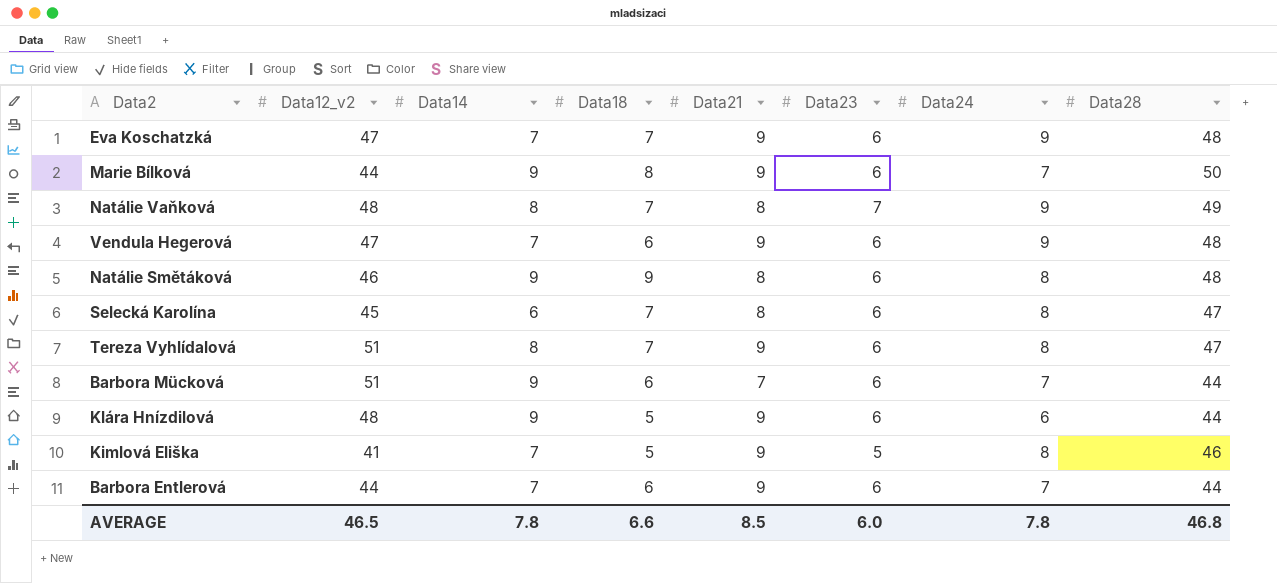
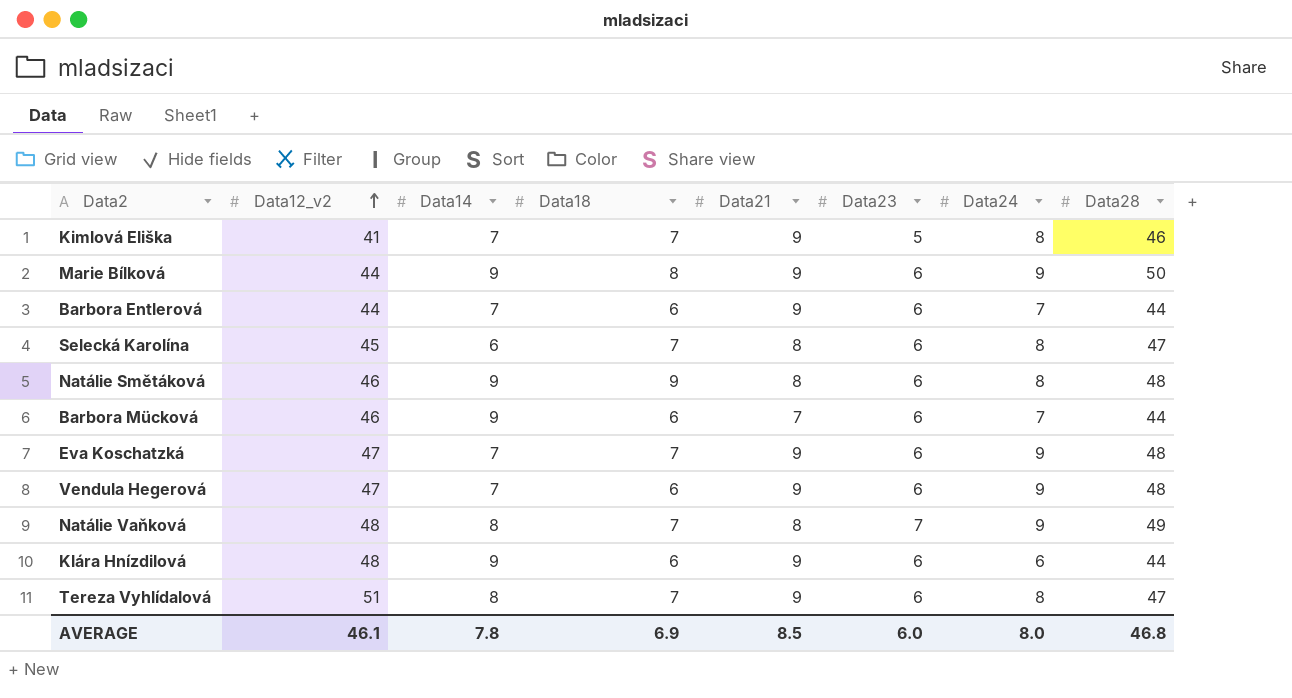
row order: none -> Data12_v2 ascending
Kimlová Eliška | Data18: 5 -> 7
Marie Bílková | Data24: 7 -> 9
Barbora Mücková | Data12_v2: 51 -> 46
Klára Hnízdilová | Data18: 5 -> 6
AVERAGE | Data12_v2: 46.5 -> 46.1
AVERAGE | Data18: 6.6 -> 6.9
AVERAGE | Data24: 7.8 -> 8.0

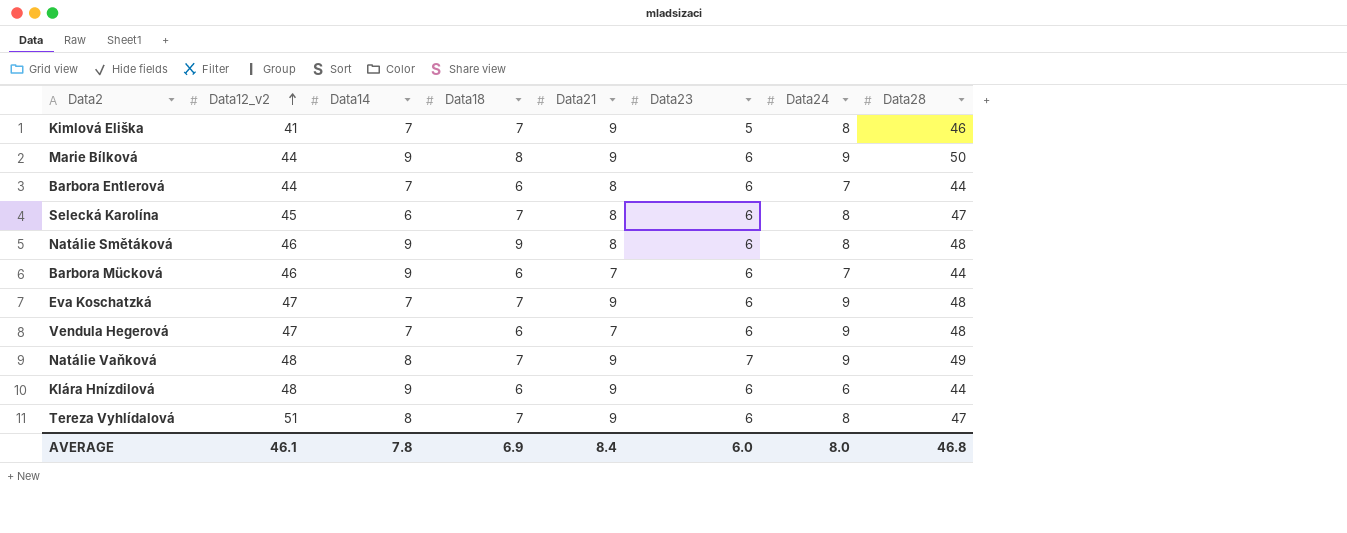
Barbora Entlerová | Data21: 9 -> 8
Vendula Hegerová | Data21: 9 -> 7
Natálie Vaňková | Data21: 8 -> 9
AVERAGE | Data21: 8.5 -> 8.4

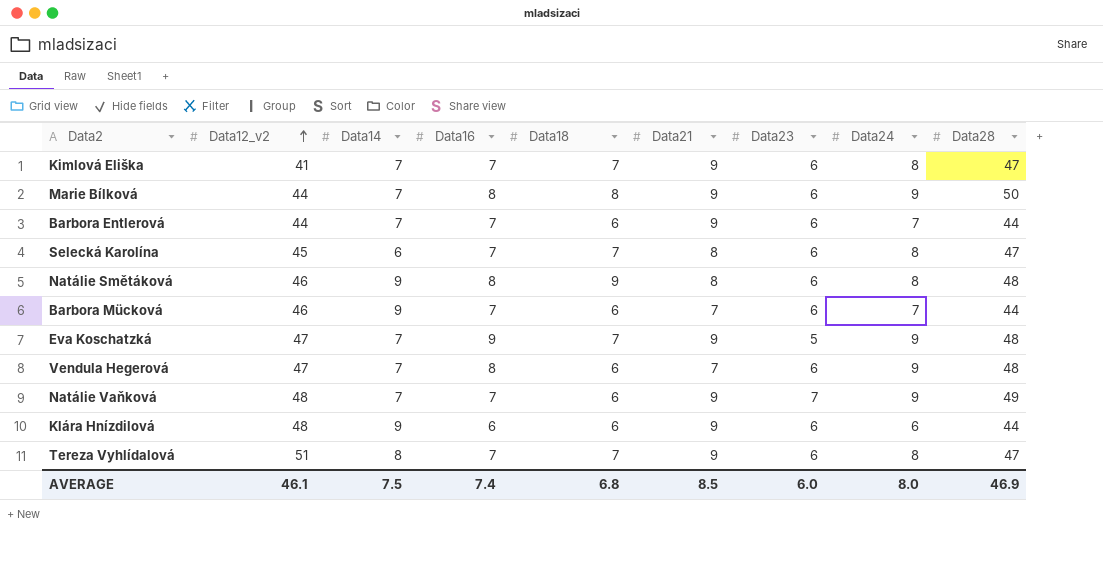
column Data16 | position: none -> 4
Kimlová Eliška | Data23: 5 -> 6
Kimlová Eliška | Data28: 46 -> 47
Marie Bílková | Data14: 9 -> 7
Barbora Entlerová | Data21: 8 -> 9
Eva Koschatzká | Data23: 6 -> 5
Natálie Vaňková | Data14: 8 -> 7
Natálie Vaňková | Data18: 7 -> 6
AVERAGE | Data14: 7.8 -> 7.5
AVERAGE | Data18: 6.9 -> 6.8
AVERAGE | Data21: 8.4 -> 8.5
AVERAGE | Data28: 46.8 -> 46.9

